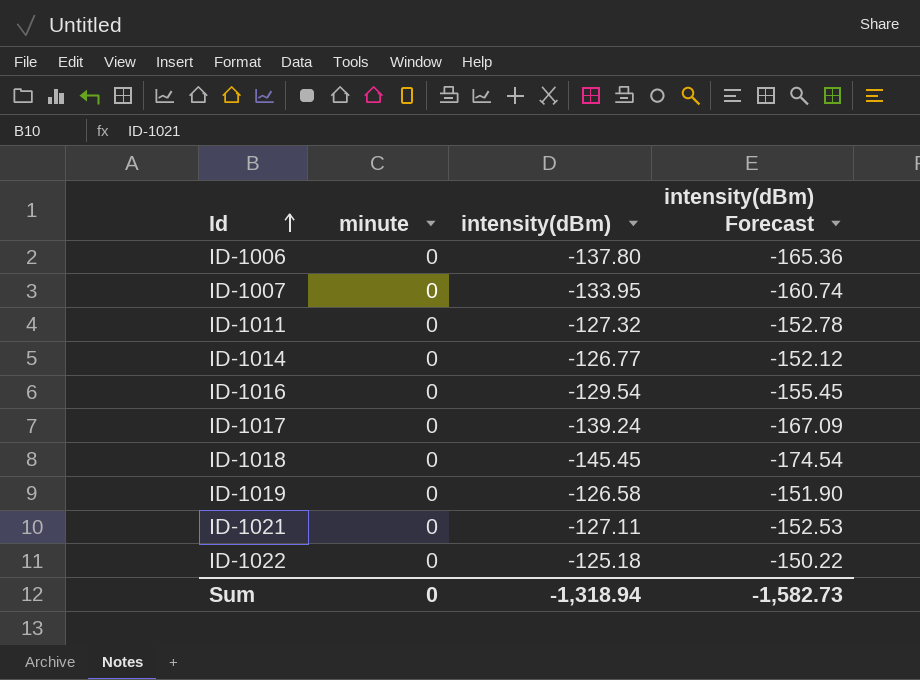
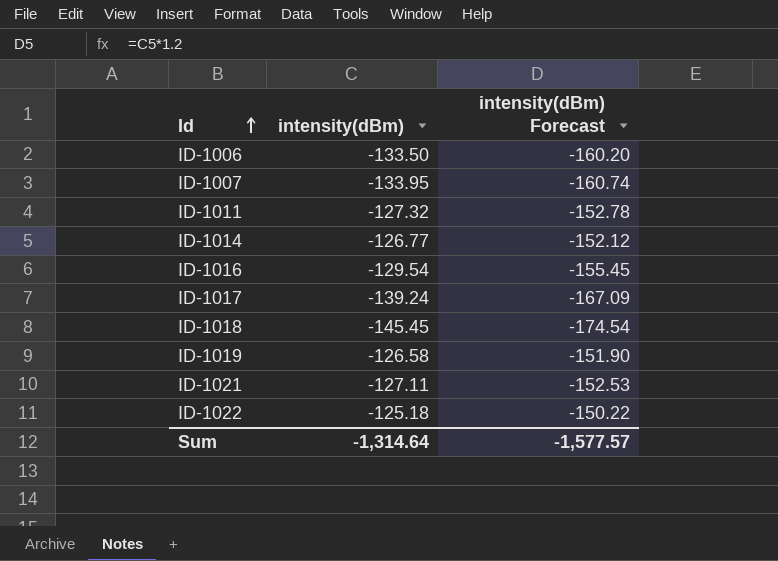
column minute | position: 2 -> none
ID-1006 | intensity(dBm): -137.80 -> -133.50
ID-1006 | intensity(dBm) Forecast: -165.36 -> -160.20
Sum | intensity(dBm): -1,318.94 -> -1,314.64
Sum | intensity(dBm) Forecast: -1,582.73 -> -1,577.57

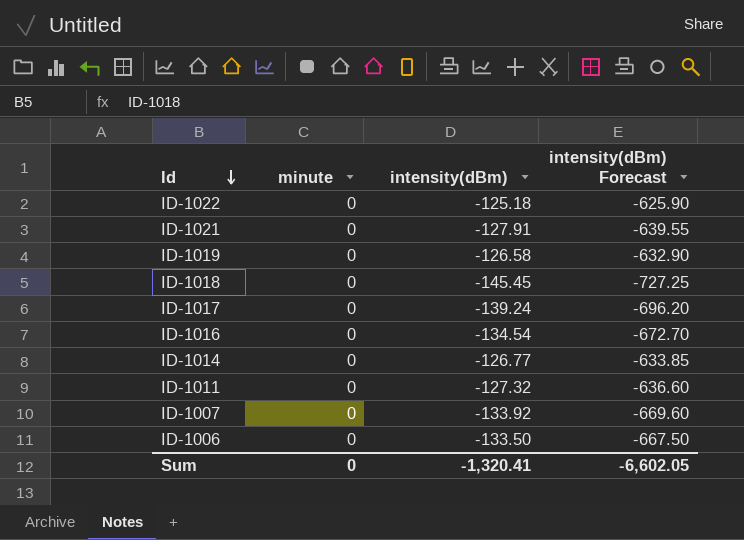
row order: Id ascending -> Id descending
column minute | position: none -> 2
column intensity(dBm) Forecast | formula: [intensity(dBm)] * 1.2 -> [intensity(dBm)] * 5
ID-1021 | intensity(dBm): -127.11 -> -127.91
ID-1016 | intensity(dBm): -129.54 -> -134.54
ID-1007 | intensity(dBm): -133.95 -> -133.92
Sum | intensity(dBm): -1,314.64 -> -1,320.41
Sum | intensity(dBm) Forecast: -1,577.57 -> -6,602.05

